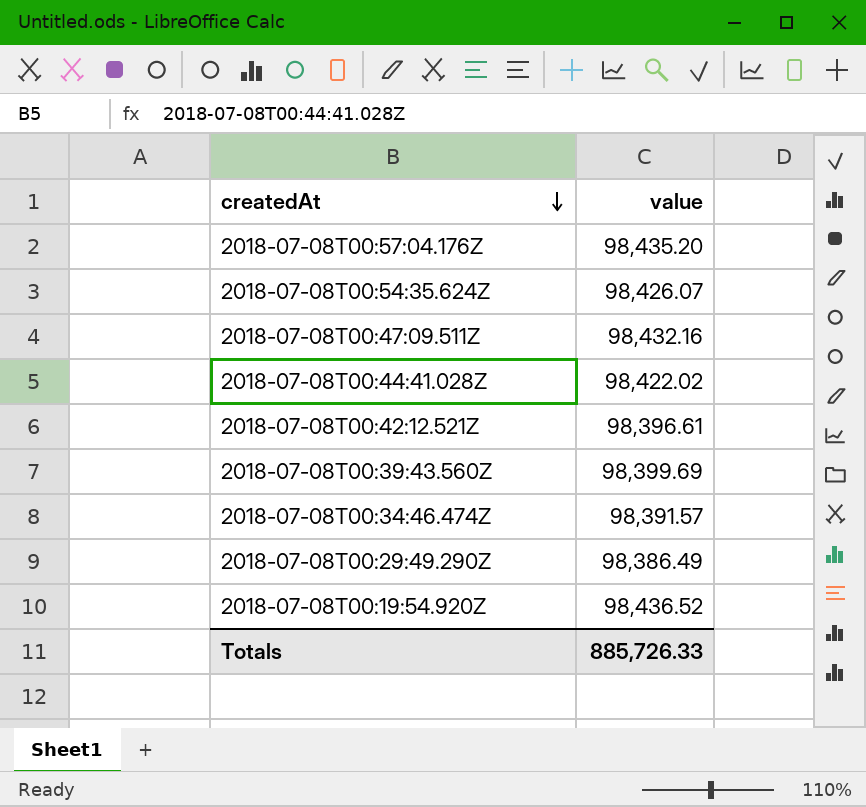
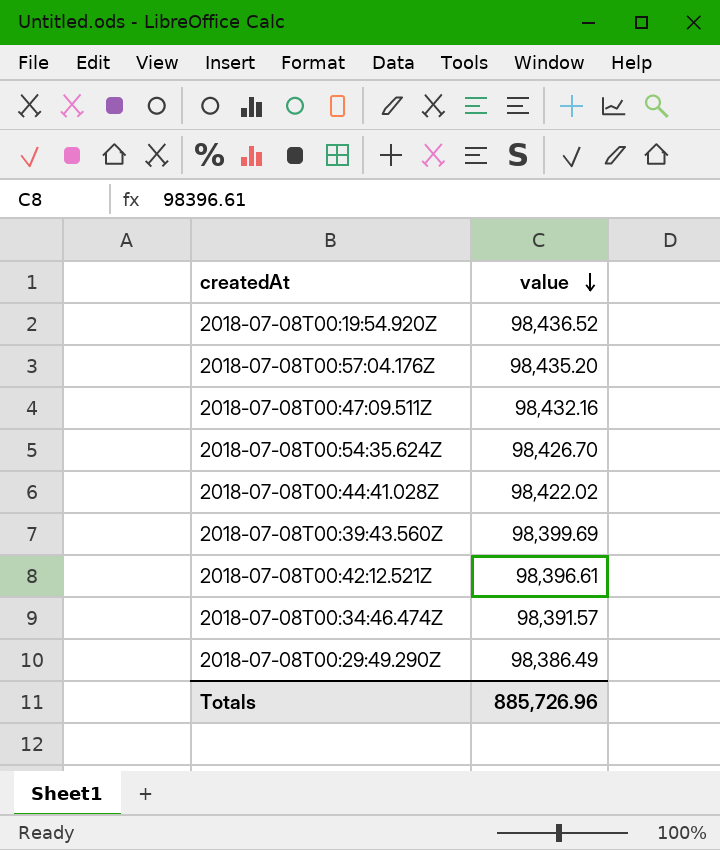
row order: createdAt descending -> value descending
2018-07-08T00:54:35.624Z | value: 98,426.07 -> 98,426.70
Totals | value: 885,726.33 -> 885,726.96

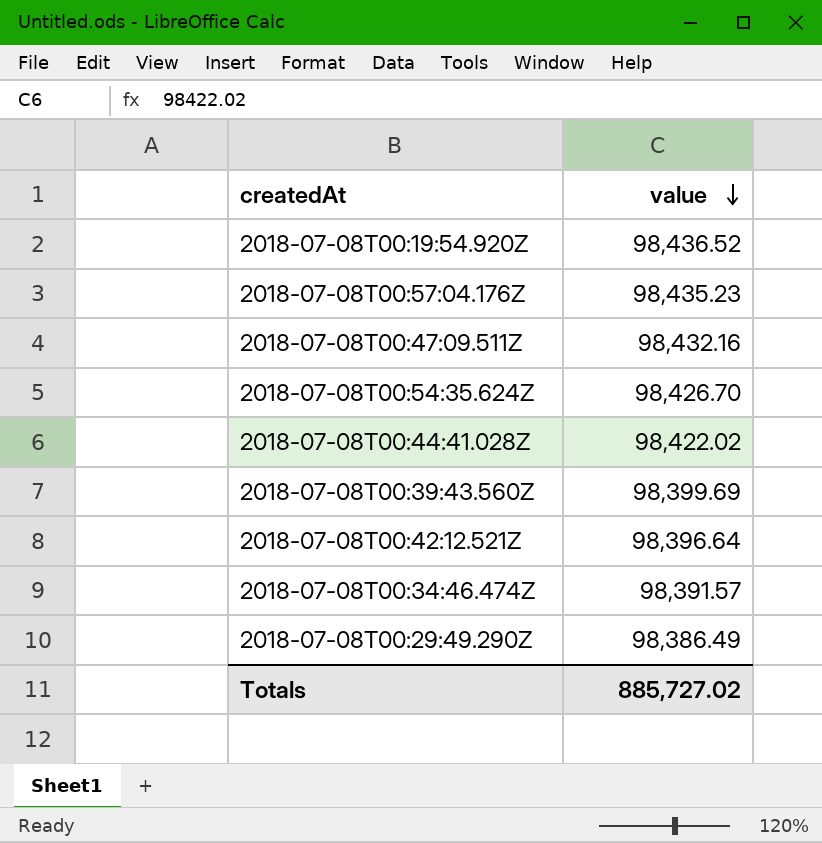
2018-07-08T00:57:04.176Z | value: 98,435.20 -> 98,435.23
2018-07-08T00:42:12.521Z | value: 98,396.61 -> 98,396.64
Totals | value: 885,726.96 -> 885,727.02

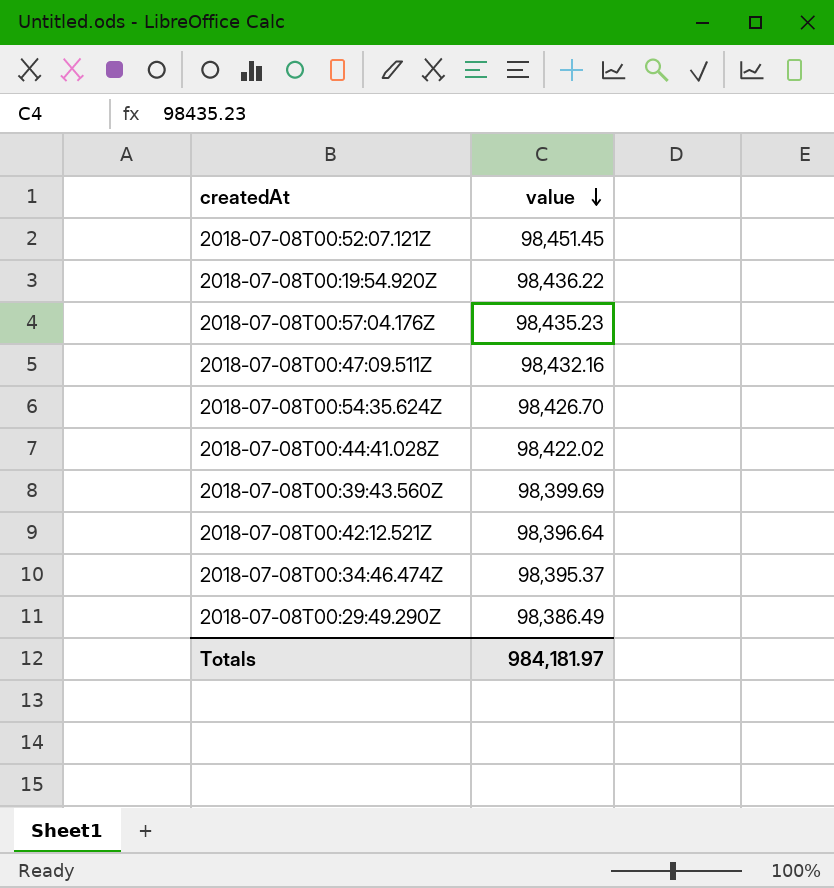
row 2018-07-08T00:52:07.121Z: none -> 98,451.45
2018-07-08T00:19:54.920Z | value: 98,436.52 -> 98,436.22
2018-07-08T00:34:46.474Z | value: 98,391.57 -> 98,395.37
Totals | value: 885,727.02 -> 984,181.97

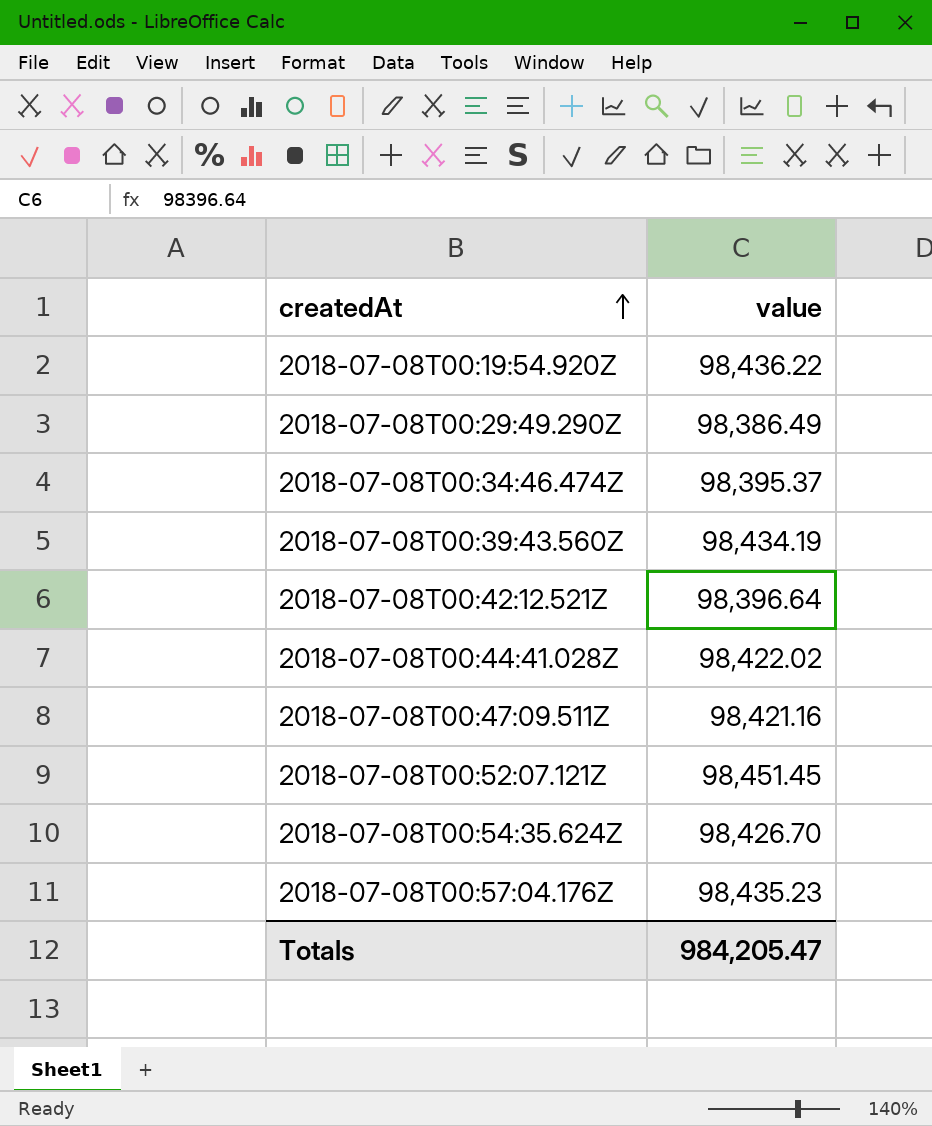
row order: value descending -> createdAt ascending
2018-07-08T00:39:43.560Z | value: 98,399.69 -> 98,434.19
2018-07-08T00:47:09.511Z | value: 98,432.16 -> 98,421.16
Totals | value: 984,181.97 -> 984,205.47

